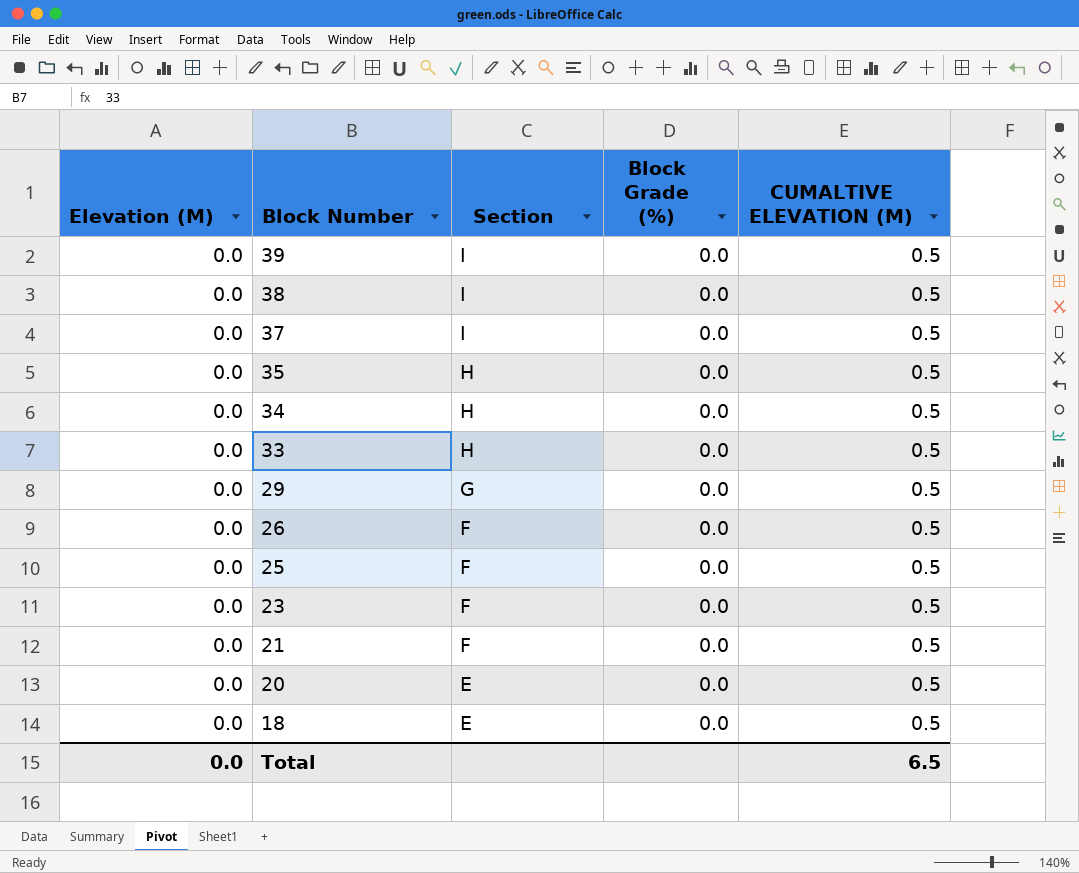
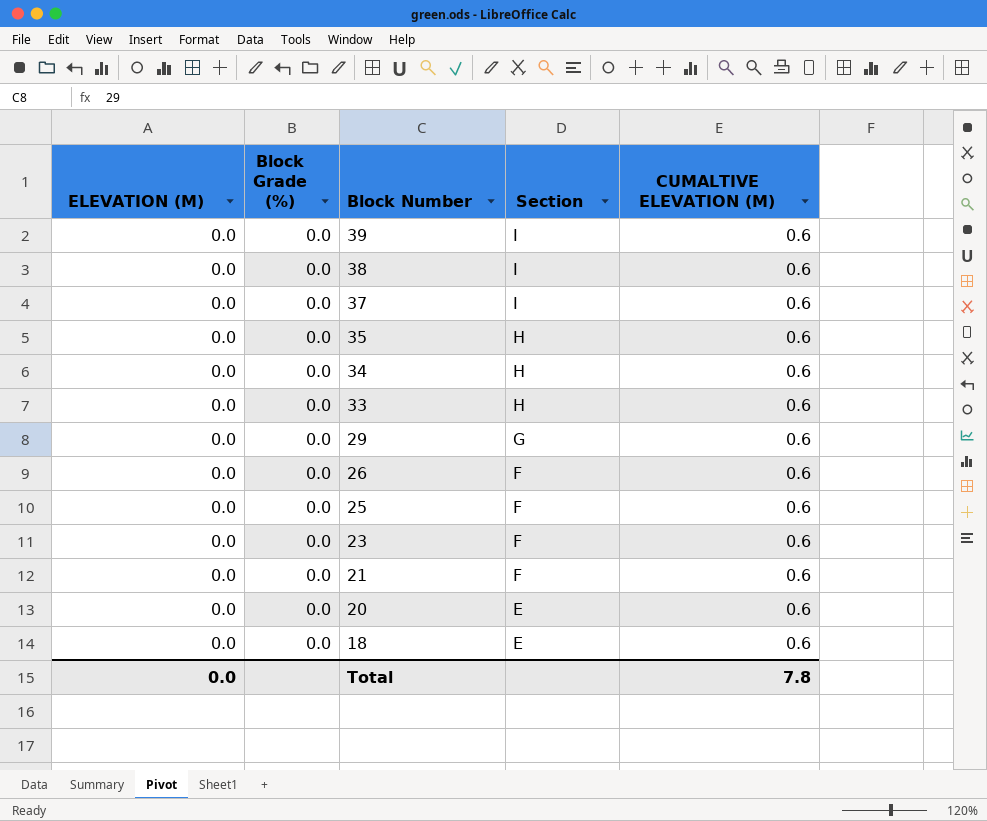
column name: Elevation (M) -> ELEVATION (M)
column Block Grade (%) | position: 4 -> 2
39 | CUMALTIVE ELEVATION (M): 0.5 -> 0.6
38 | CUMALTIVE ELEVATION (M): 0.5 -> 0.6
37 | CUMALTIVE ELEVATION (M): 0.5 -> 0.6
35 | CUMALTIVE ELEVATION (M): 0.5 -> 0.6
34 | CUMALTIVE ELEVATION (M): 0.5 -> 0.6
33 | CUMALTIVE ELEVATION (M): 0.5 -> 0.6
29 | CUMALTIVE ELEVATION (M): 0.5 -> 0.6
26 | CUMALTIVE ELEVATION (M): 0.5 -> 0.6
25 | CUMALTIVE ELEVATION (M): 0.5 -> 0.6
23 | CUMALTIVE ELEVATION (M): 0.5 -> 0.6
21 | CUMALTIVE ELEVATION (M): 0.5 -> 0.6
20 | CUMALTIVE ELEVATION (M): 0.5 -> 0.6
18 | CUMALTIVE ELEVATION (M): 0.5 -> 0.6
Total | CUMALTIVE ELEVATION (M): 6.5 -> 7.8

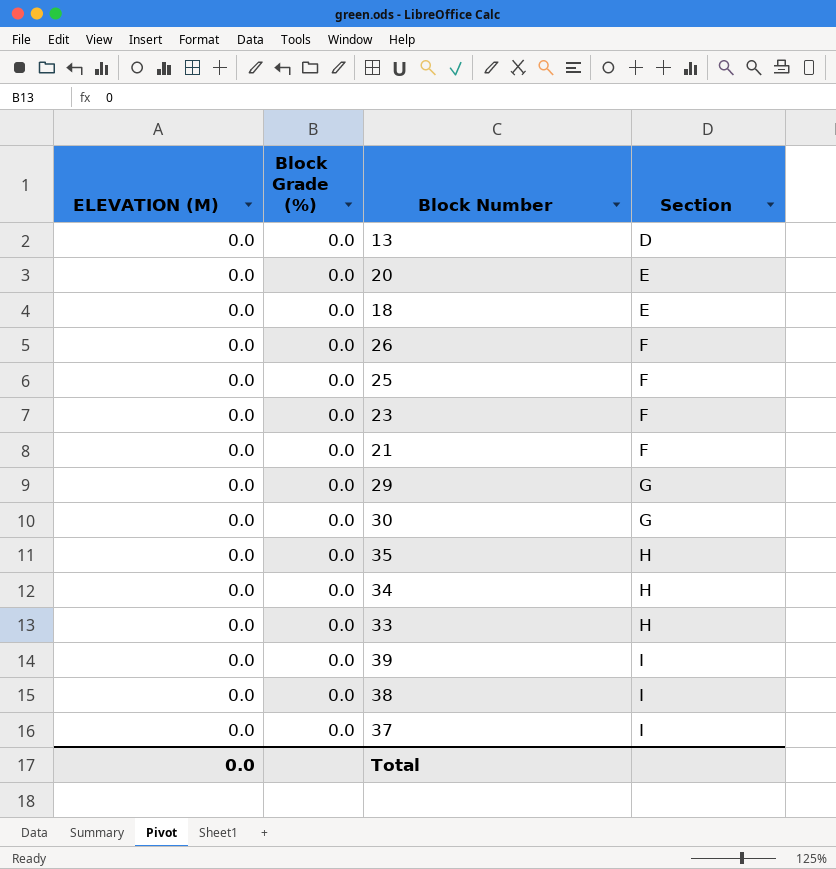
row order: Block Number descending -> Section ascending
column CUMALTIVE ELEVATION (M) | position: 5 -> none
row 13: none -> 0.0 | 0.0 | D
row 30: none -> 0.0 | 0.0 | G

